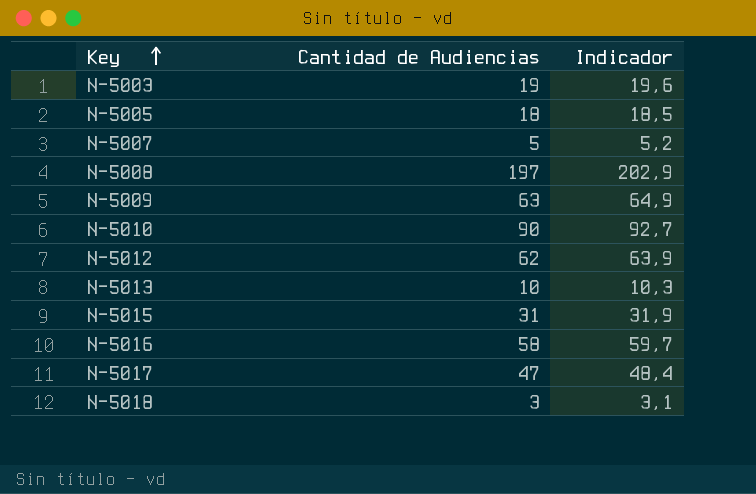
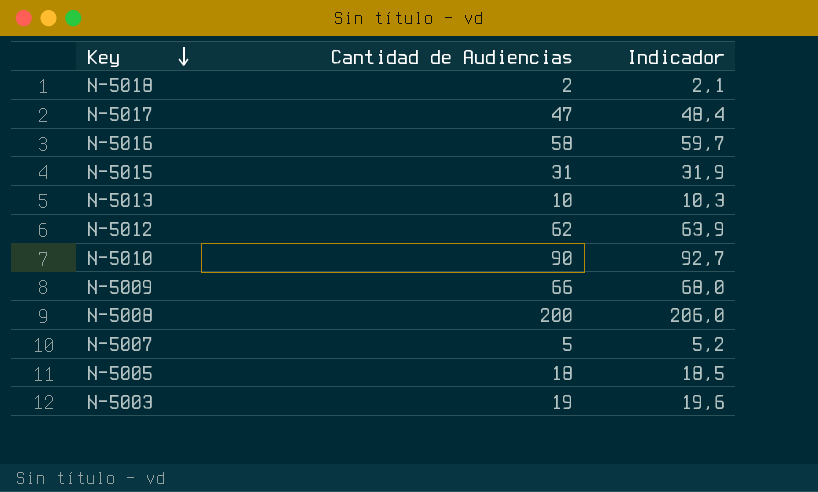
row order: Key ascending -> Key descending
N-5018 | Cantidad de Audiencias: 3 -> 2
N-5018 | Indicador: 3,1 -> 2,1
N-5009 | Cantidad de Audiencias: 63 -> 66
N-5009 | Indicador: 64,9 -> 68,0
N-5008 | Cantidad de Audiencias: 197 -> 200
N-5008 | Indicador: 202,9 -> 206,0

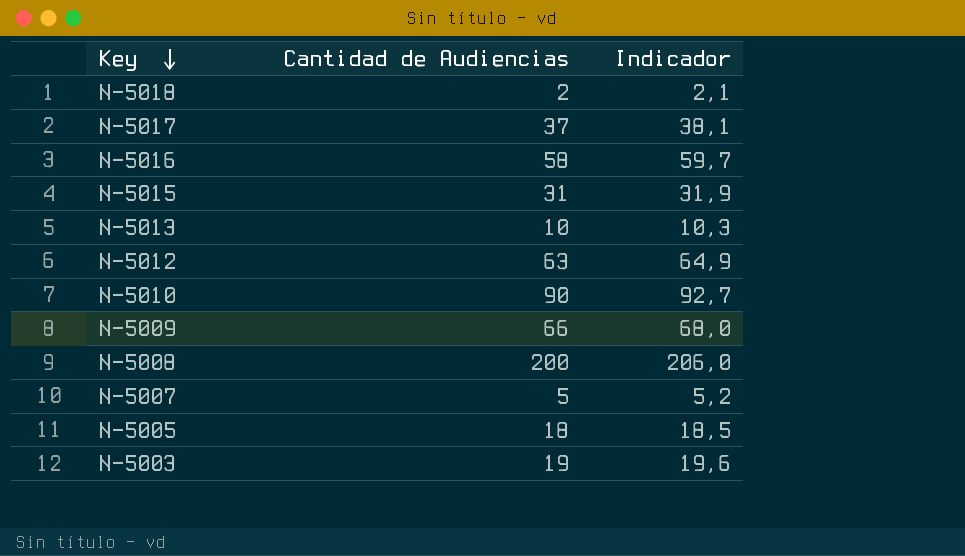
N-5017 | Cantidad de Audiencias: 47 -> 37
N-5017 | Indicador: 48,4 -> 38,1
N-5012 | Cantidad de Audiencias: 62 -> 63
N-5012 | Indicador: 63,9 -> 64,9

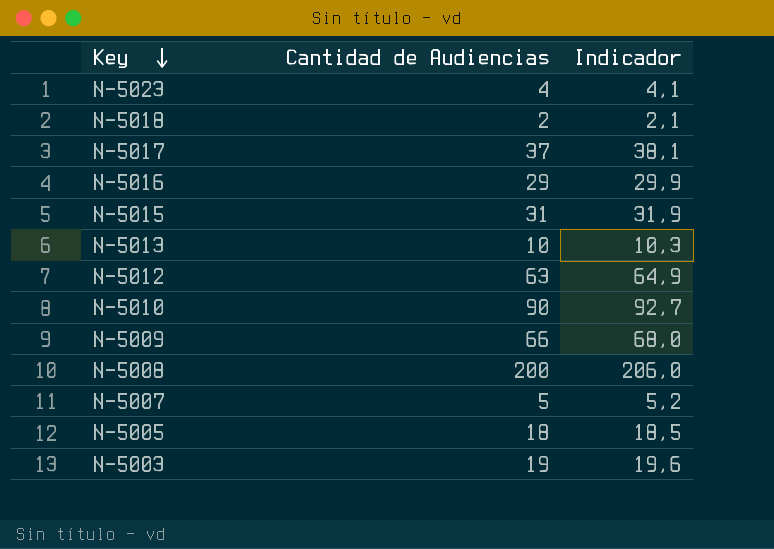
row N-5023: none -> 4 | 4,1
N-5016 | Cantidad de Audiencias: 58 -> 29
N-5016 | Indicador: 59,7 -> 29,9

